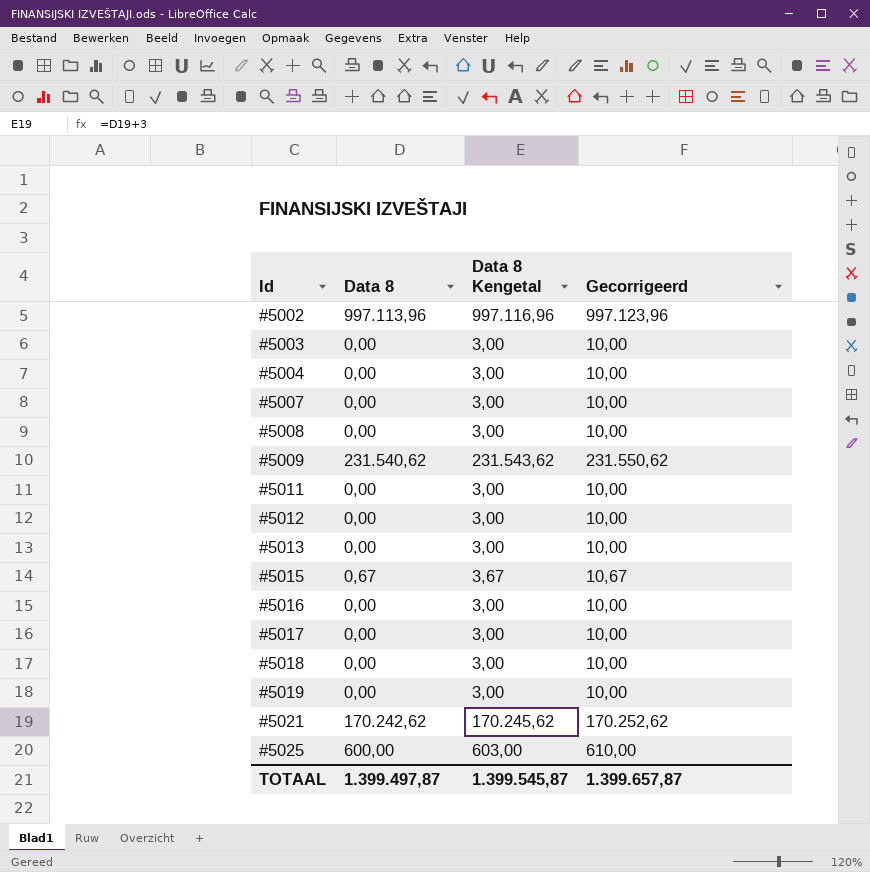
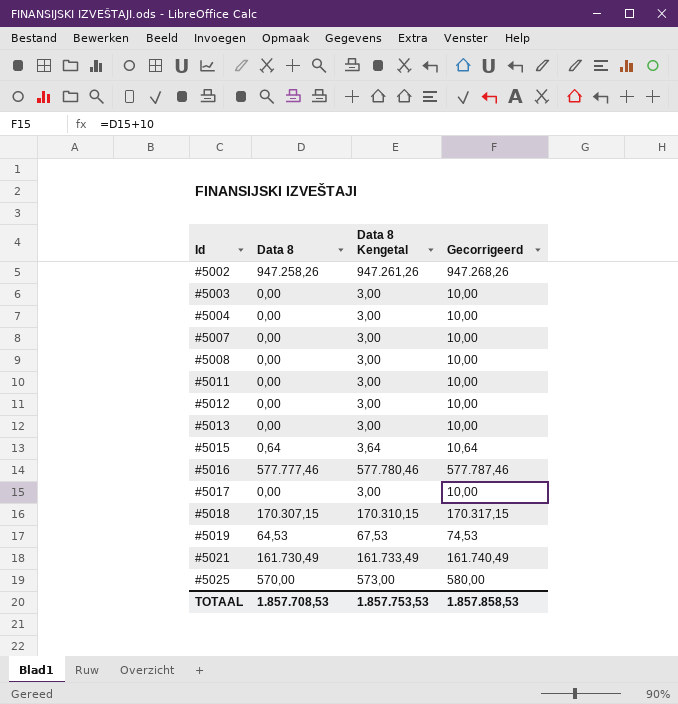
row #5009: 231.540,62 | 231.543,62 | 231.550,62 -> none
#5002 | Data 8: 997.113,96 -> 947.258,26
#5002 | Data 8 Kengetal: 997.116,96 -> 947.261,26
#5002 | Gecorrigeerd: 997.123,96 -> 947.268,26
#5015 | Data 8: 0,67 -> 0,64
#5015 | Data 8 Kengetal: 3,67 -> 3,64
#5015 | Gecorrigeerd: 10,67 -> 10,64
#5016 | Data 8: 0,00 -> 577.777,46
#5016 | Data 8 Kengetal: 3,00 -> 577.780,46
#5016 | Gecorrigeerd: 10,00 -> 577.787,46
#5018 | Data 8: 0,00 -> 170.307,15
#5018 | Data 8 Kengetal: 3,00 -> 170.310,15
#5018 | Gecorrigeerd: 10,00 -> 170.317,15
#5019 | Data 8: 0,00 -> 64,53
#5019 | Data 8 Kengetal: 3,00 -> 67,53
#5019 | Gecorrigeerd: 10,00 -> 74,53
#5021 | Data 8: 170.242,62 -> 161.730,49
#5021 | Data 8 Kengetal: 170.245,62 -> 161.733,49
#5021 | Gecorrigeerd: 170.252,62 -> 161.740,49
#5025 | Data 8: 600,00 -> 570,00
#5025 | Data 8 Kengetal: 603,00 -> 573,00
#5025 | Gecorrigeerd: 610,00 -> 580,00
TOTAAL | Data 8: 1.399.497,87 -> 1.857.708,53
TOTAAL | Data 8 Kengetal: 1.399.545,87 -> 1.857.753,53
TOTAAL | Gecorrigeerd: 1.399.657,87 -> 1.857.858,53

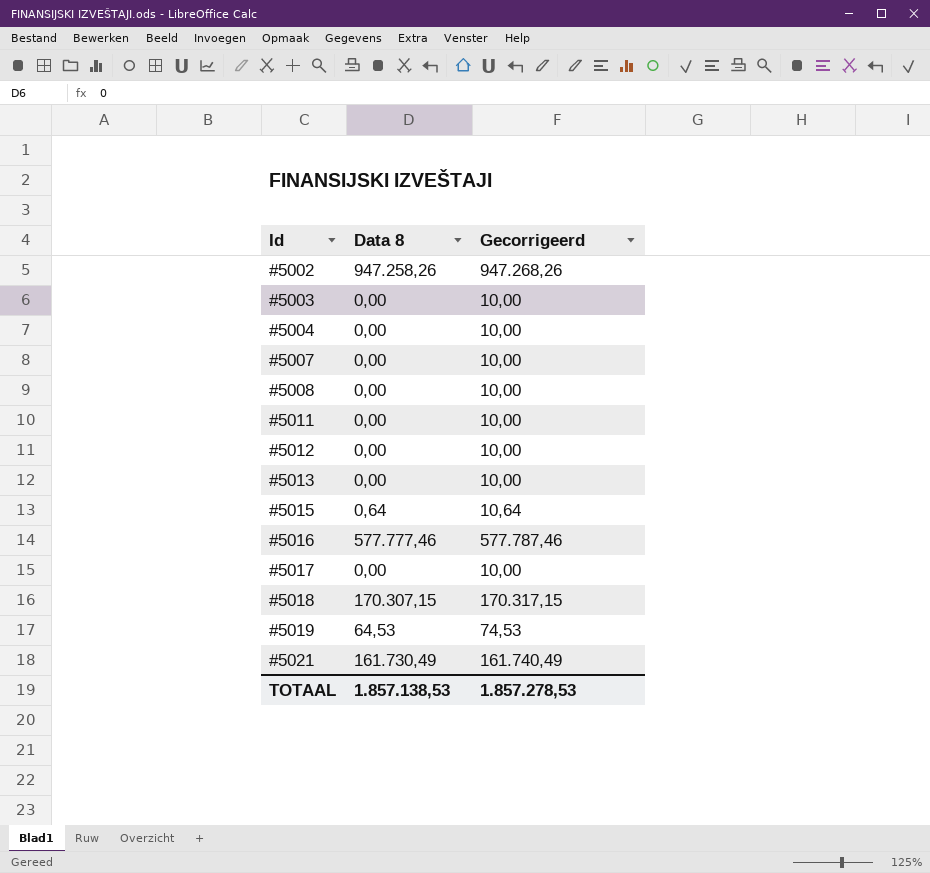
column Data 8 Kengetal | formula: [Data 8] + 3 -> none
row #5025: 570,00 | 573,00 | 580,00 -> none
TOTAAL | Data 8: 1.857.708,53 -> 1.857.138,53
TOTAAL | Gecorrigeerd: 1.857.858,53 -> 1.857.278,53

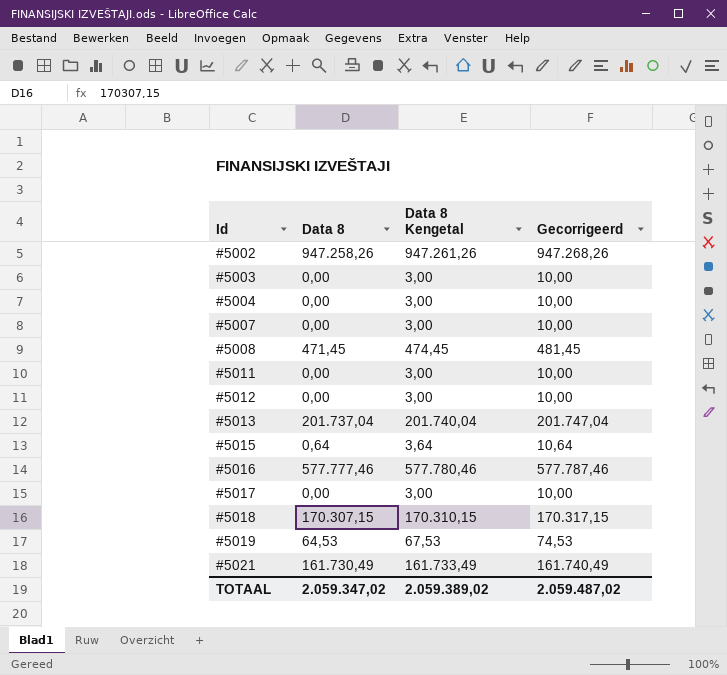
column Data 8 Kengetal | formula: none -> [Data 8] + 3
#5008 | Data 8: 0,00 -> 471,45
#5008 | Gecorrigeerd: 10,00 -> 481,45
#5013 | Data 8: 0,00 -> 201.737,04
#5013 | Gecorrigeerd: 10,00 -> 201.747,04
TOTAAL | Data 8: 1.857.138,53 -> 2.059.347,02
TOTAAL | Gecorrigeerd: 1.857.278,53 -> 2.059.487,02

